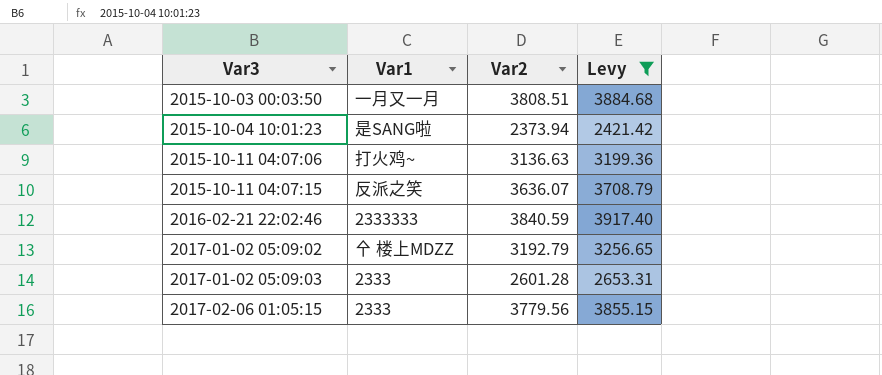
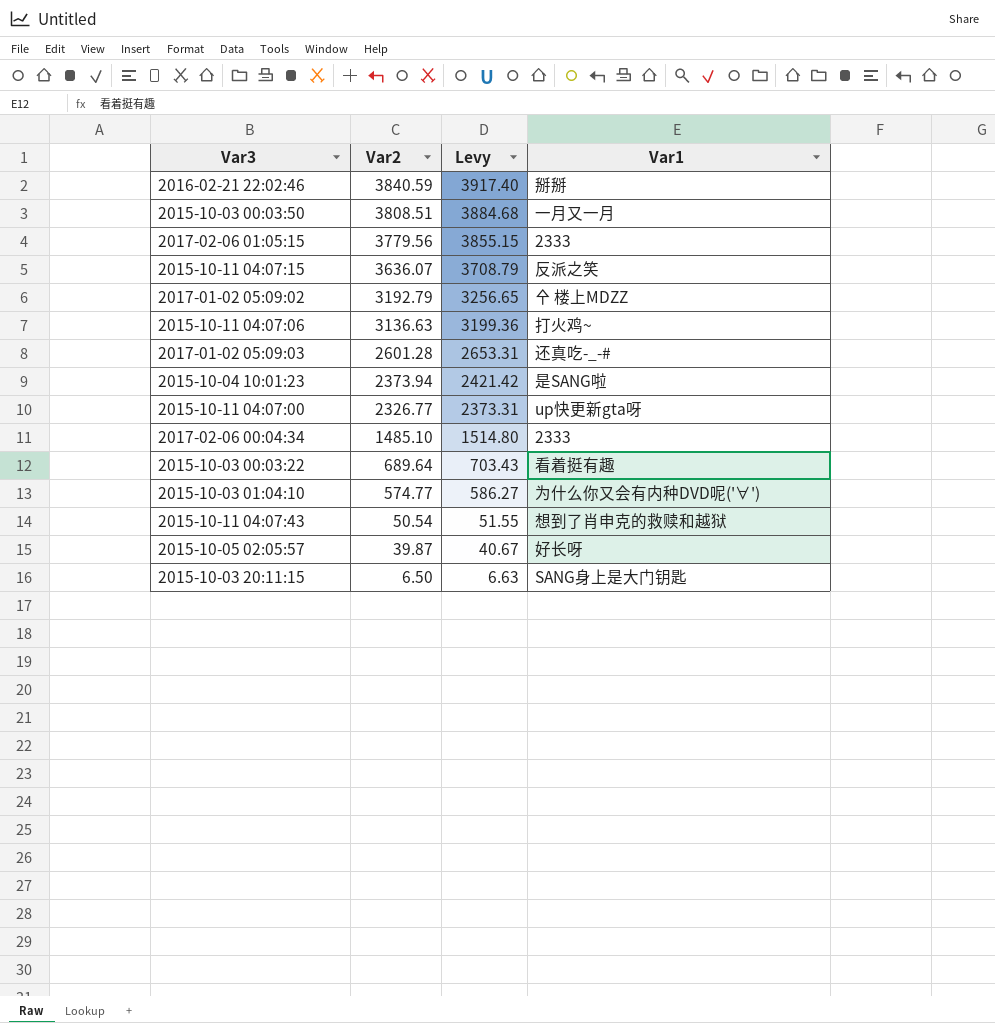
filter: Levy >= 2421.42 -> none
row order: Var3 ascending -> Var2 descending
column Var1 | position: 2 -> 4
2016-02-21 22:02:46 | Var1: 2333333 -> 掰掰
2017-01-02 05:09:03 | Var1: 2333 -> 还真吃-_-#

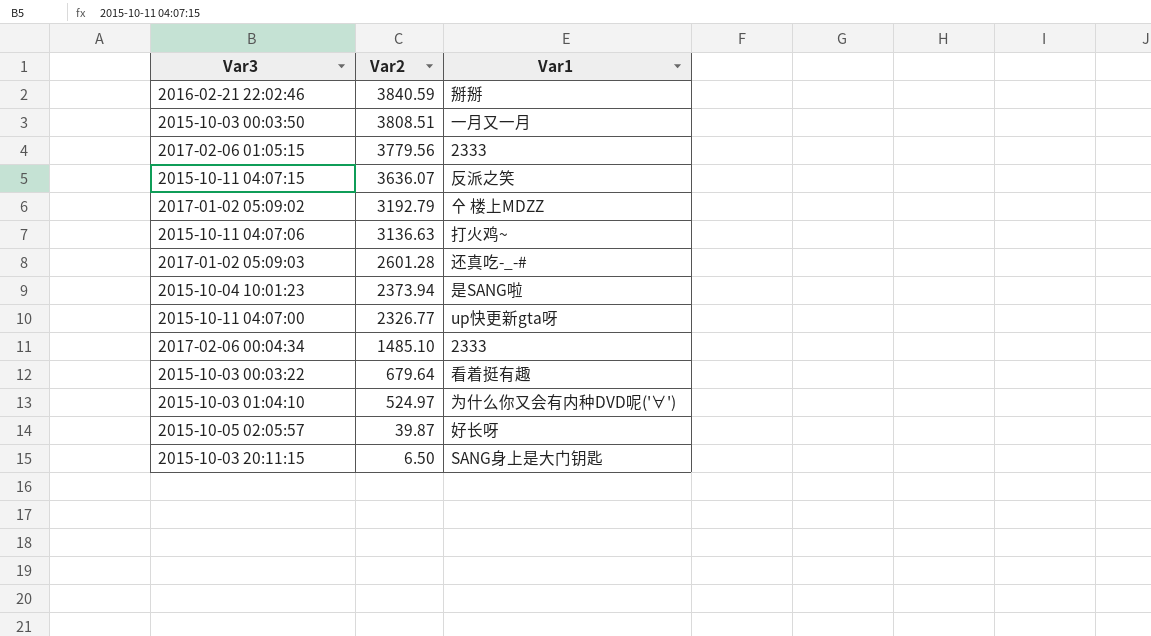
column Levy | formula: [Var2] * 1.02 -> none
row 2015-10-11 04:07:43: 50.54 | 51.55 | 想到了肖申克的救赎和越狱 -> none
2015-10-03 00:03:22 | Var2: 689.64 -> 679.64
2015-10-03 01:04:10 | Var2: 574.77 -> 524.97

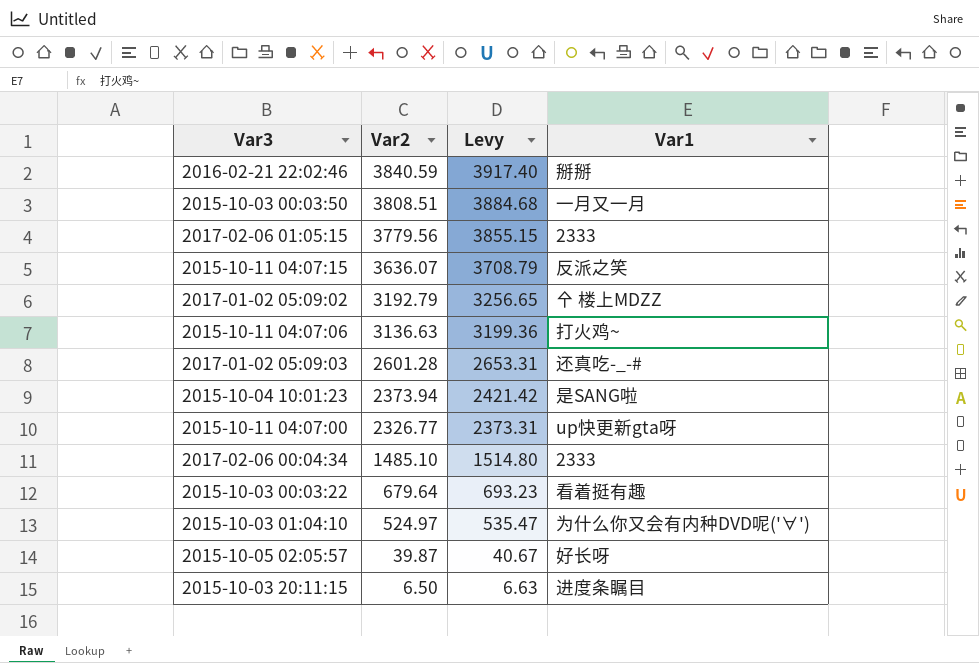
column Levy | formula: none -> [Var2] * 1.02
2015-10-03 20:11:15 | Var1: SANG身上是大门钥匙 -> 进度条瞩目

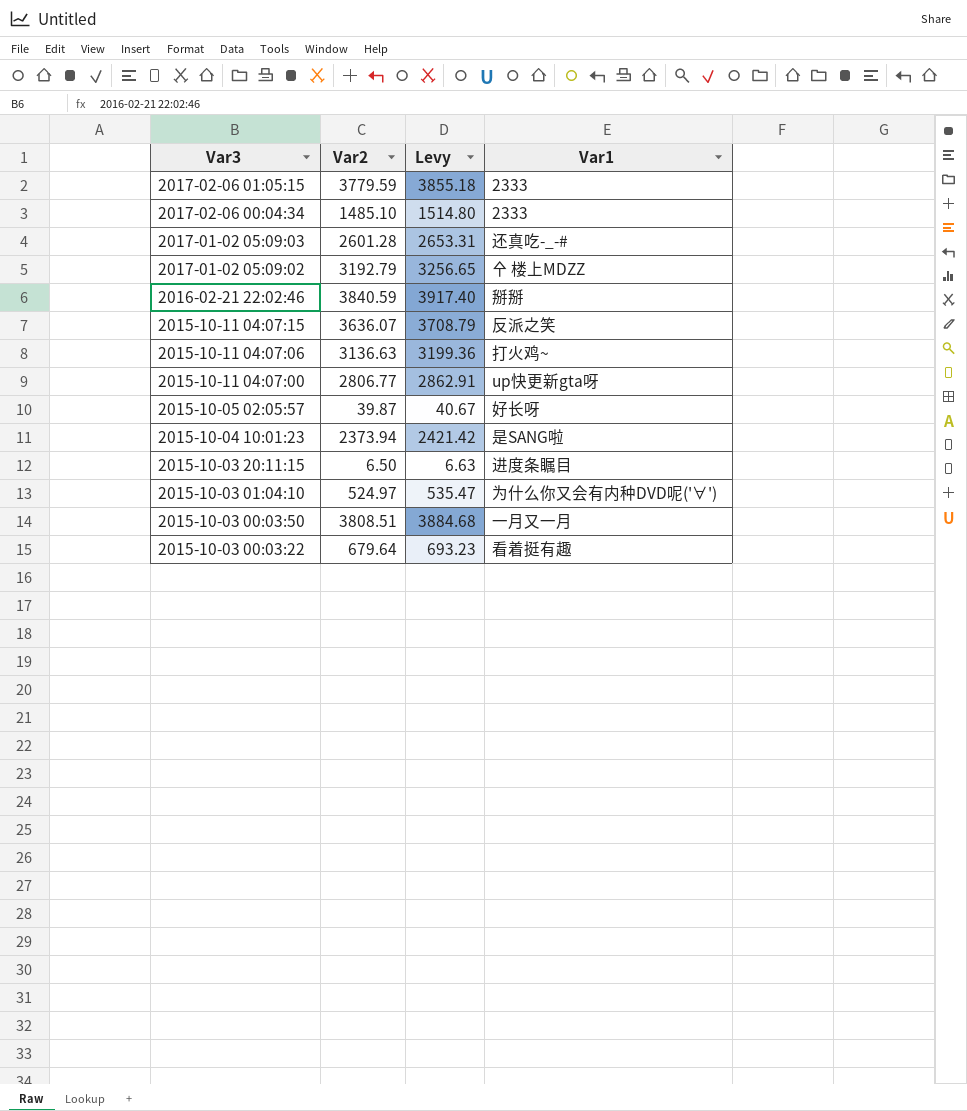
row order: Var2 descending -> Var3 descending
2017-02-06 01:05:15 | Var2: 3779.56 -> 3779.59
2017-02-06 01:05:15 | Levy: 3855.15 -> 3855.18
2015-10-11 04:07:00 | Var2: 2326.77 -> 2806.77
2015-10-11 04:07:00 | Levy: 2373.31 -> 2862.91

